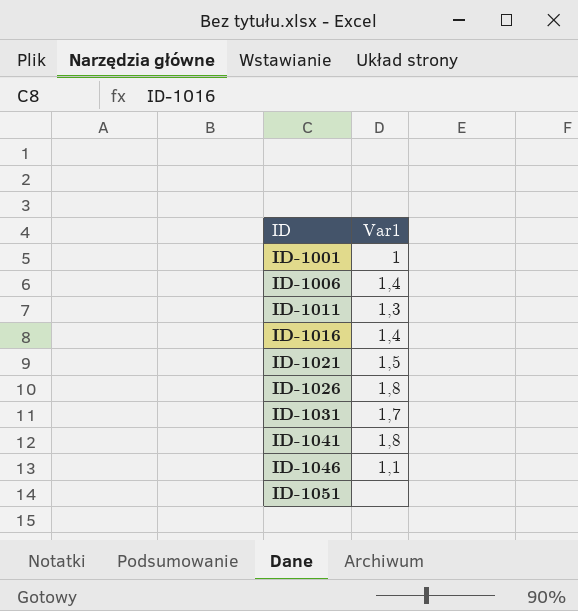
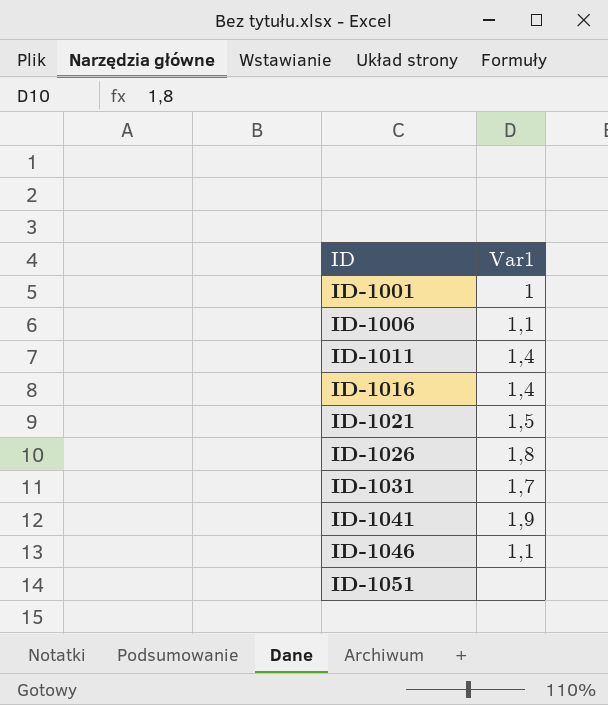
ID-1006 | Var1: 1,4 -> 1,1
ID-1011 | Var1: 1,3 -> 1,4
ID-1041 | Var1: 1,8 -> 1,9

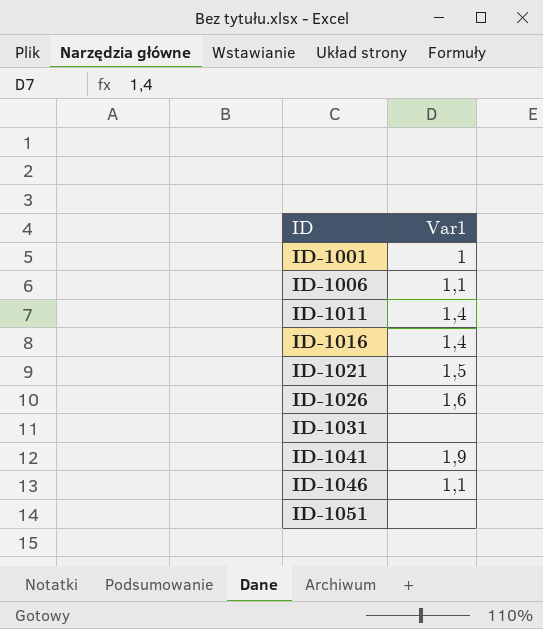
ID-1026 | Var1: 1,8 -> 1,6
ID-1031 | Var1: 1,7 -> none

